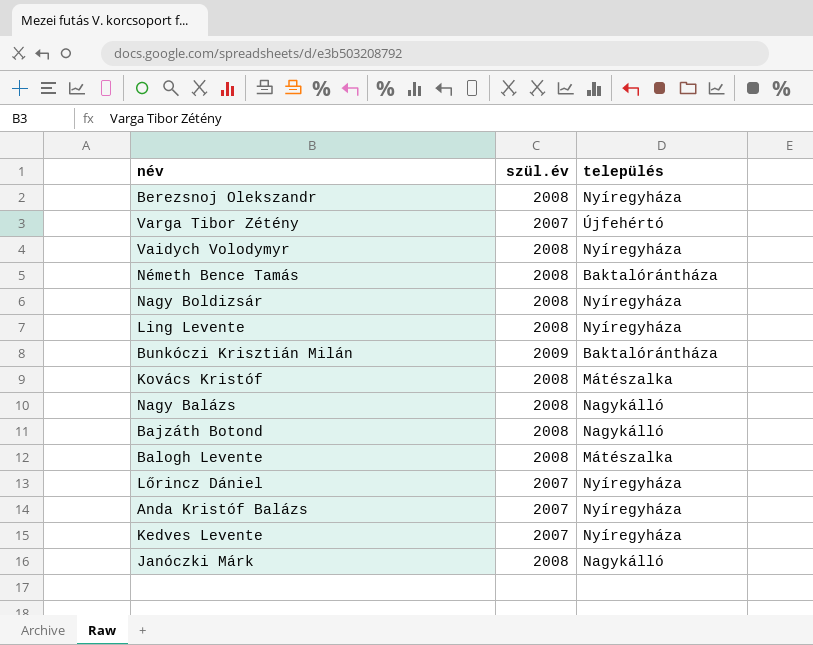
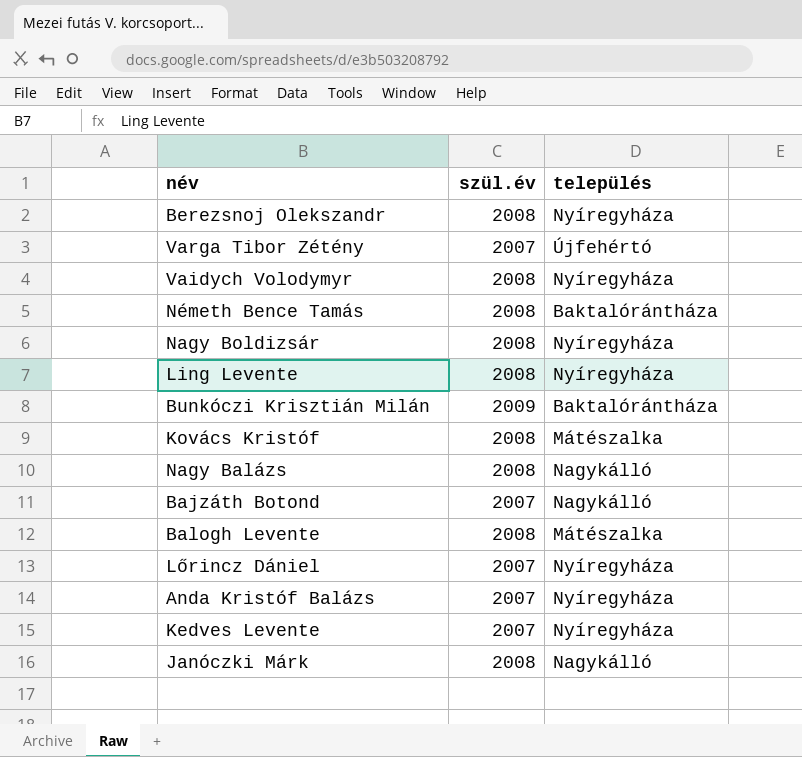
Bajzáth Botond | szül.év: 2008 -> 2007

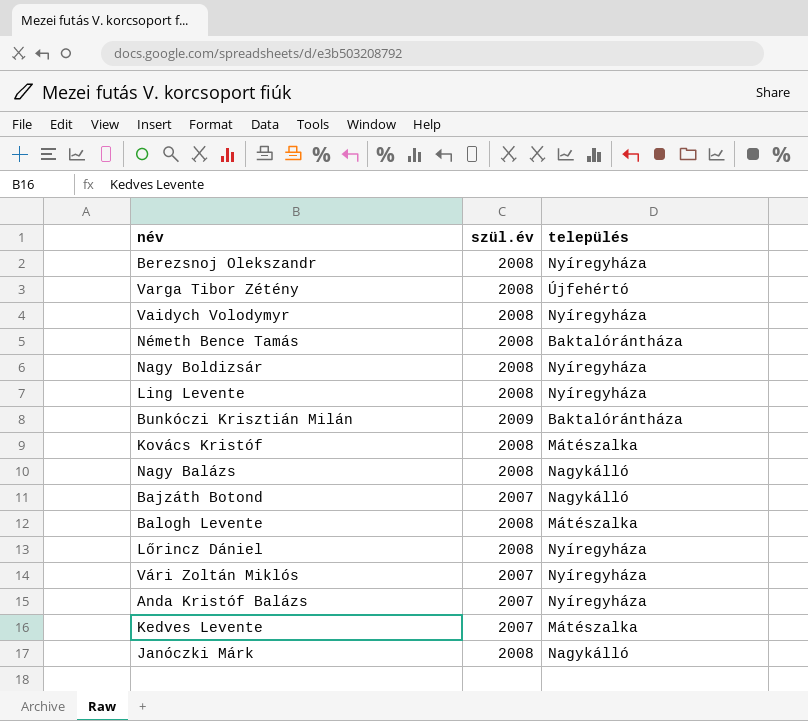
Varga Tibor Zétény | szül.év: 2007 -> 2008
Lőrincz Dániel | szül.év: 2007 -> 2008
row Vári Zoltán Miklós: none -> 2007 | Nyíregyháza
Kedves Levente | település: Nyíregyháza -> Mátészalka

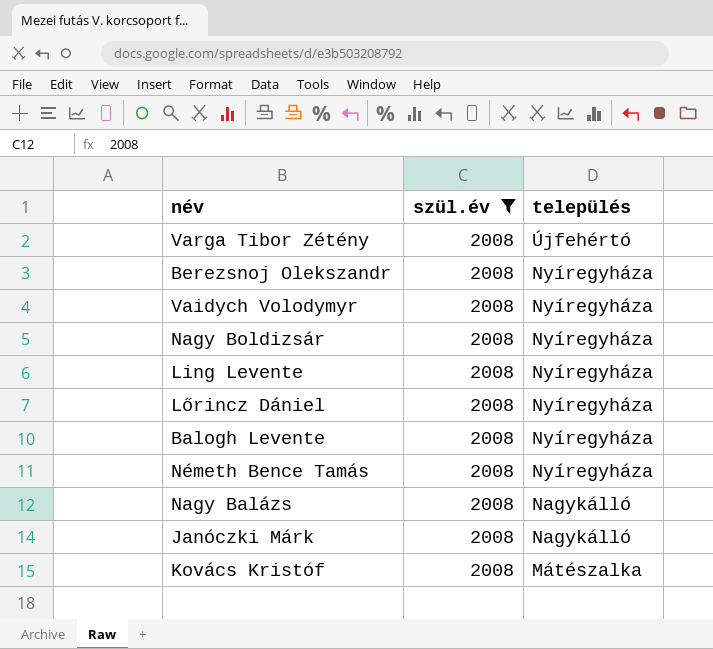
filter: none -> szül.év = 2008
row order: none -> település descending
Balogh Levente | település: Mátészalka -> Nyíregyháza
Németh Bence Tamás | település: Baktalórántháza -> Nyíregyháza

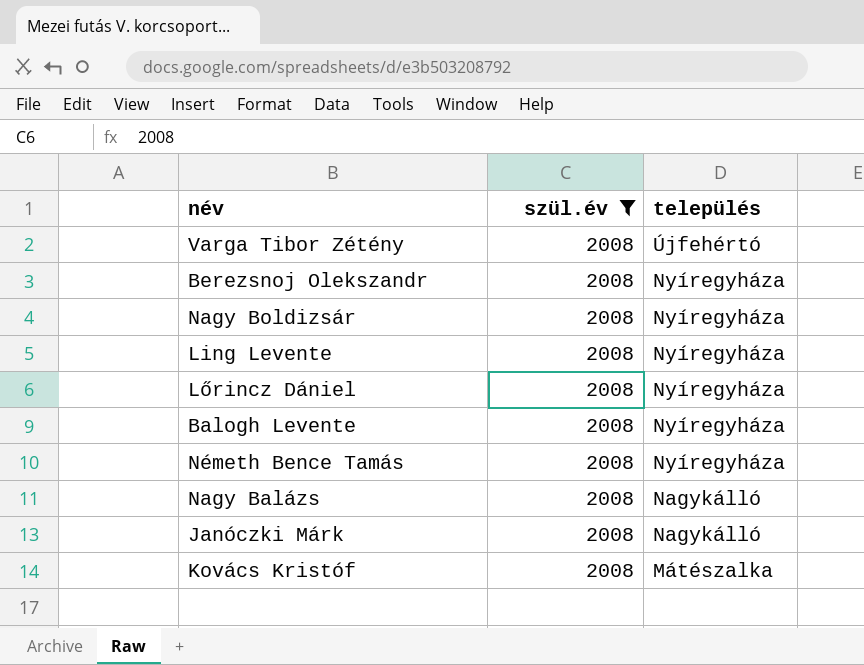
row Vaidych Volodymyr: 2008 | Nyíregyháza -> none

